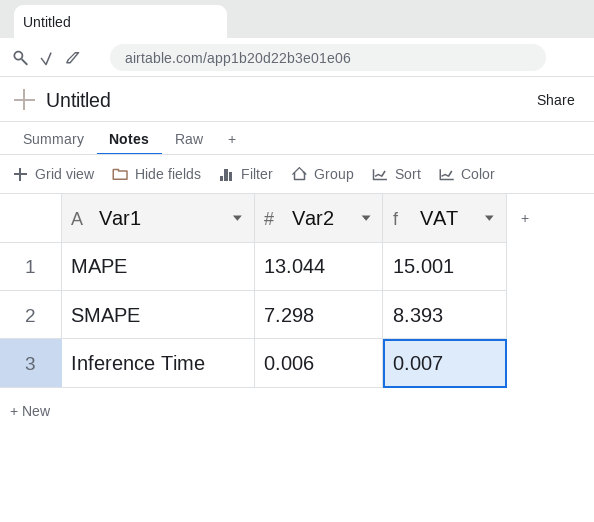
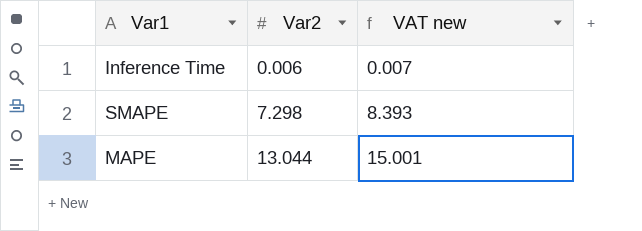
row order: Var2 descending -> Var2 ascending
column name: VAT -> VAT new

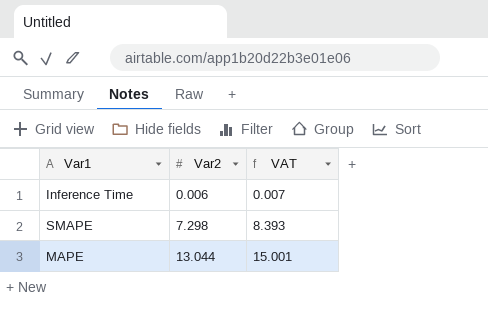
column name: VAT new -> VAT

